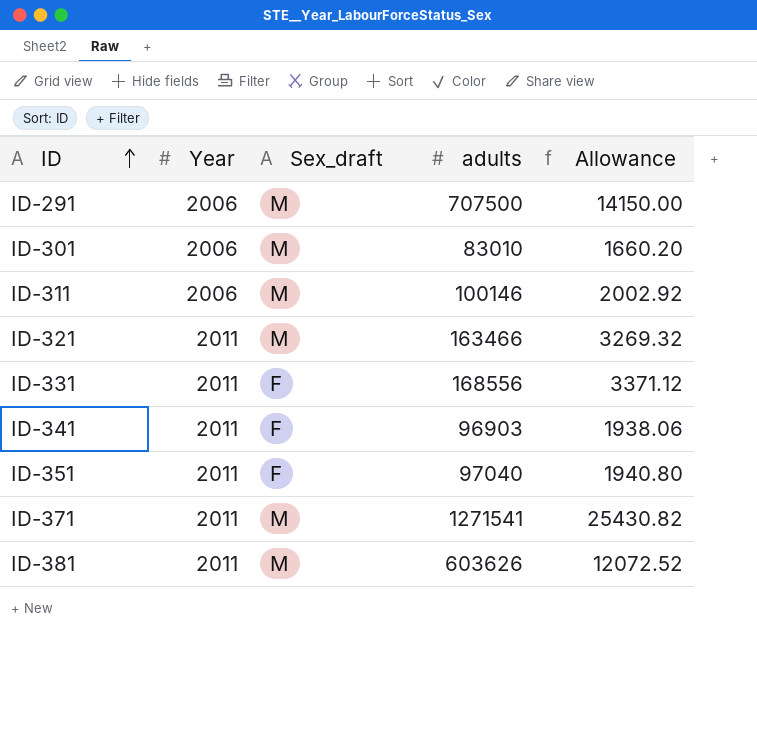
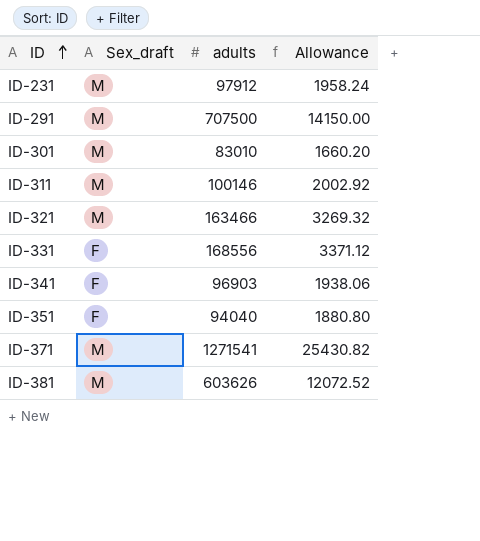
column Year | position: 2 -> none
row ID-231: none -> M | 97912 | 1958.24
ID-351 | adults: 97040 -> 94040
ID-351 | Allowance: 1940.80 -> 1880.80

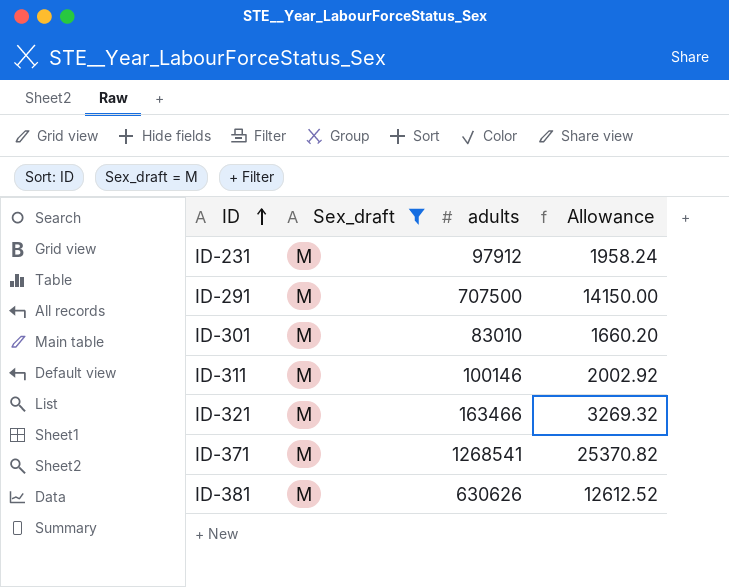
filter: none -> Sex_draft = M
ID-371 | adults: 1271541 -> 1268541
ID-371 | Allowance: 25430.82 -> 25370.82
ID-381 | adults: 603626 -> 630626
ID-381 | Allowance: 12072.52 -> 12612.52

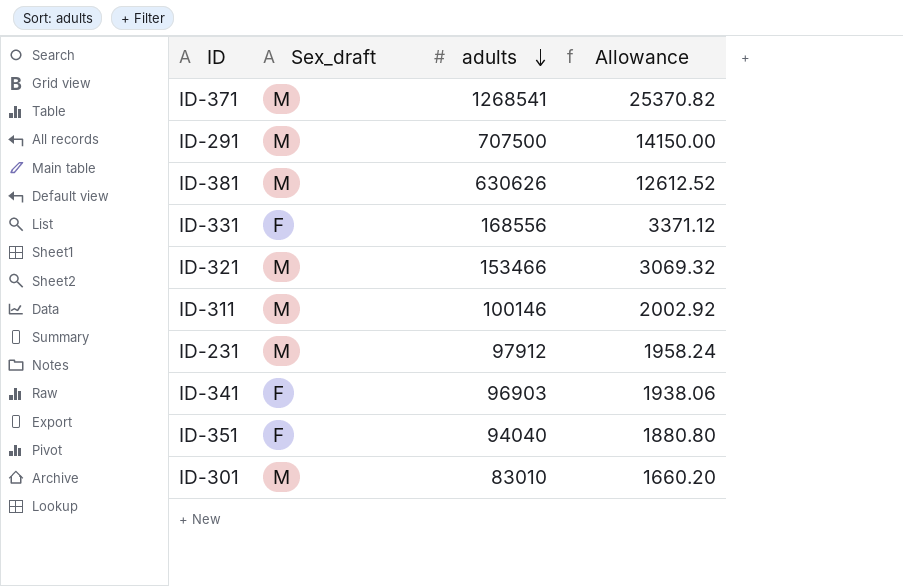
filter: Sex_draft = M -> none
row order: ID ascending -> adults descending
ID-321 | adults: 163466 -> 153466
ID-321 | Allowance: 3269.32 -> 3069.32

